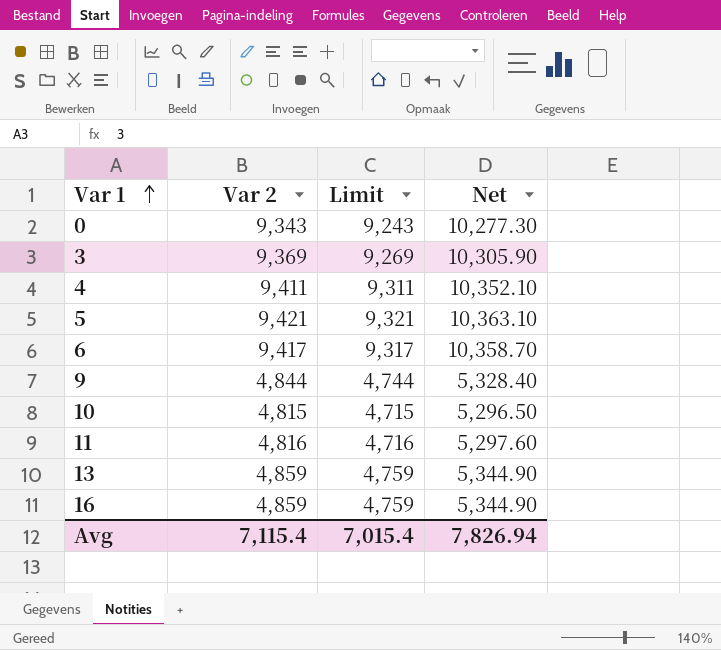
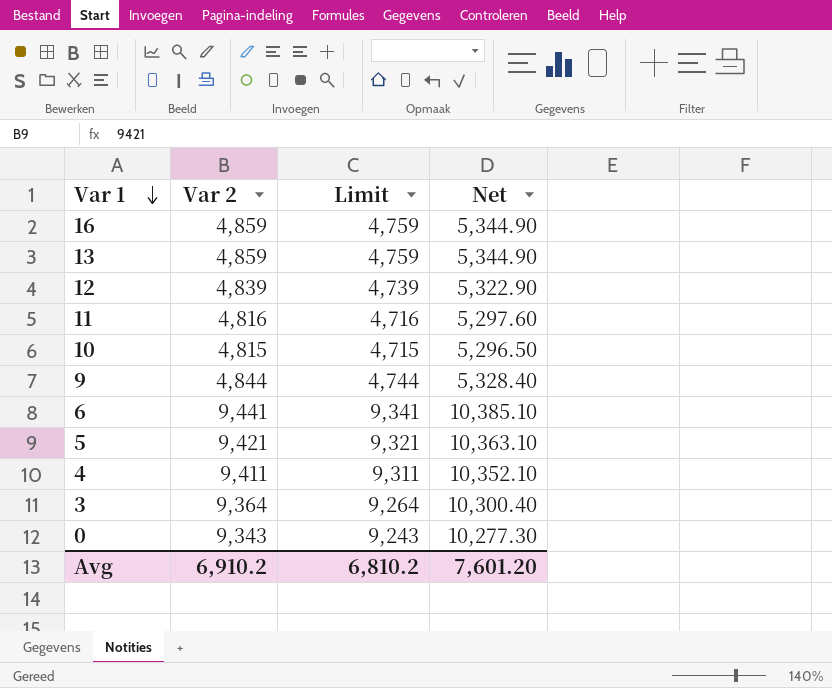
row order: Var 1 ascending -> Var 1 descending
row 12: none -> 4,839 | 4,739 | 5,322.90
6 | Var 2: 9,417 -> 9,441
6 | Limit: 9,317 -> 9,341
6 | Net: 10,358.70 -> 10,385.10
3 | Var 2: 9,369 -> 9,364
3 | Limit: 9,269 -> 9,264
3 | Net: 10,305.90 -> 10,300.40
Avg | Var 2: 7,115.4 -> 6,910.2
Avg | Limit: 7,015.4 -> 6,810.2
Avg | Net: 7,826.94 -> 7,601.20

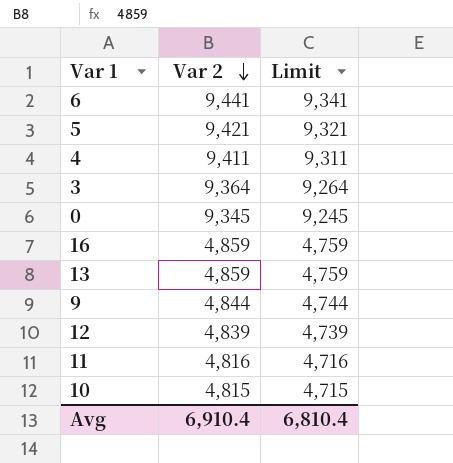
row order: Var 1 descending -> Var 2 descending
column Net | formula: [Var 2] * 1.1 -> none
0 | Var 2: 9,343 -> 9,345
0 | Limit: 9,243 -> 9,245
Avg | Var 2: 6,910.2 -> 6,910.4
Avg | Limit: 6,810.2 -> 6,810.4

